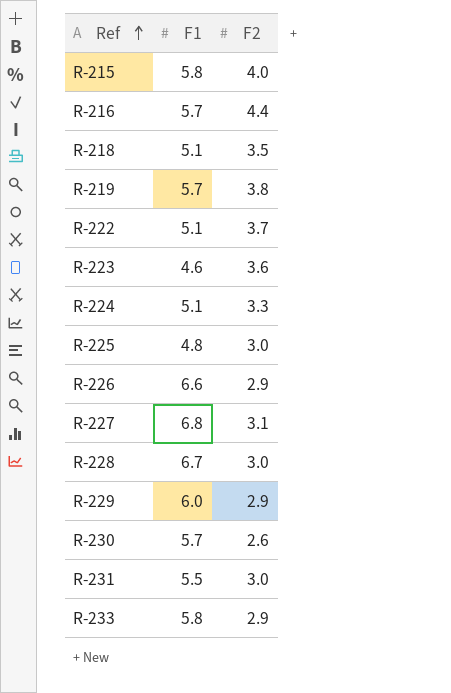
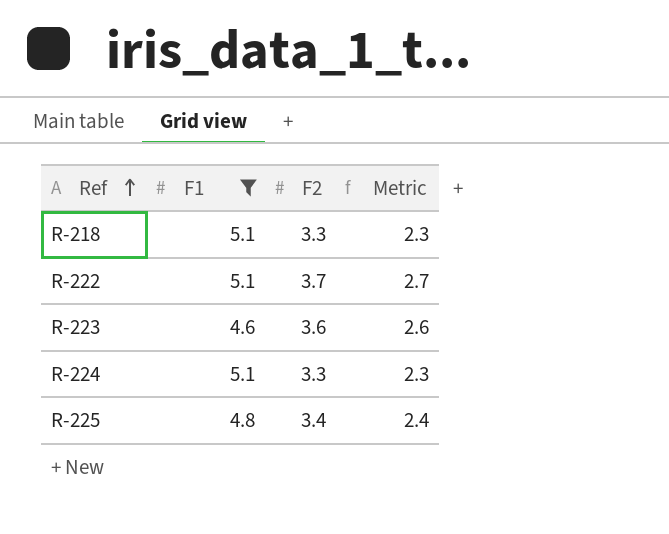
filter: none -> F1 <= 5.1
column Metric | formula: none -> [F2] - 1
R-218 | F2: 3.5 -> 3.3
R-225 | F2: 3.0 -> 3.4

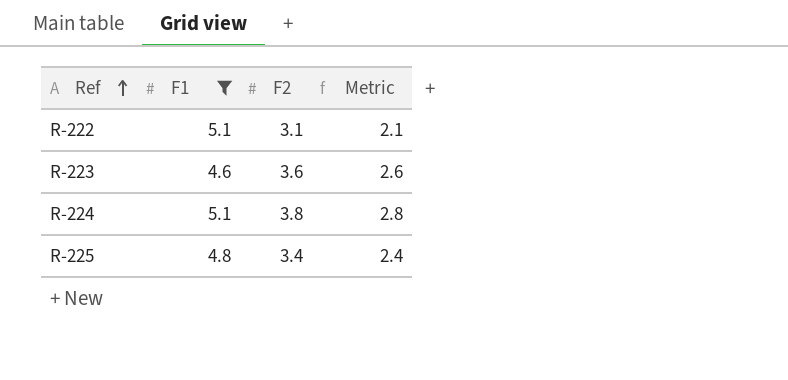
row R-218: 5.1 | 3.3 | 2.3 -> none
R-222 | F2: 3.7 -> 3.1
R-222 | Metric: 2.7 -> 2.1
R-224 | F2: 3.3 -> 3.8
R-224 | Metric: 2.3 -> 2.8

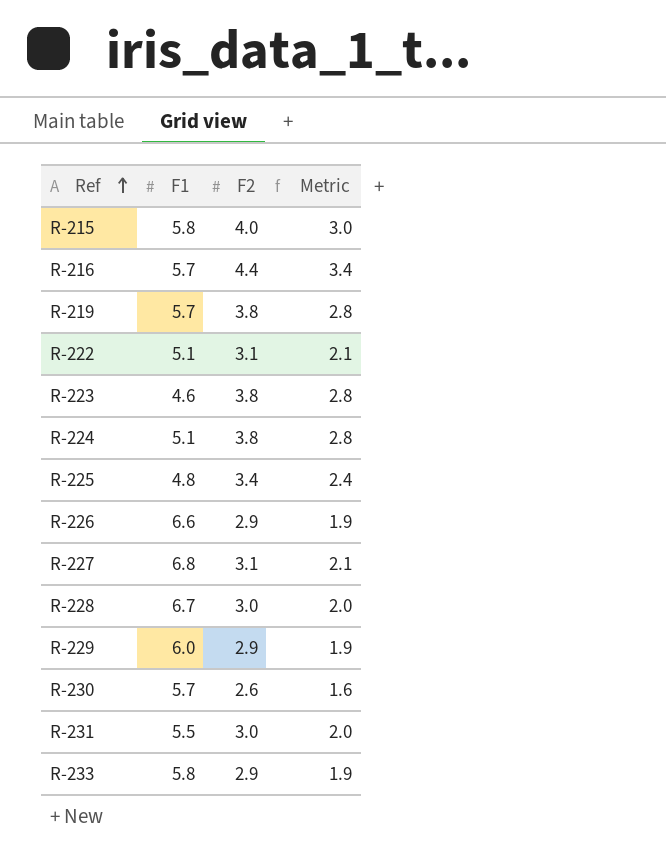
filter: F1 <= 5.1 -> none
R-223 | F2: 3.6 -> 3.8
R-223 | Metric: 2.6 -> 2.8

